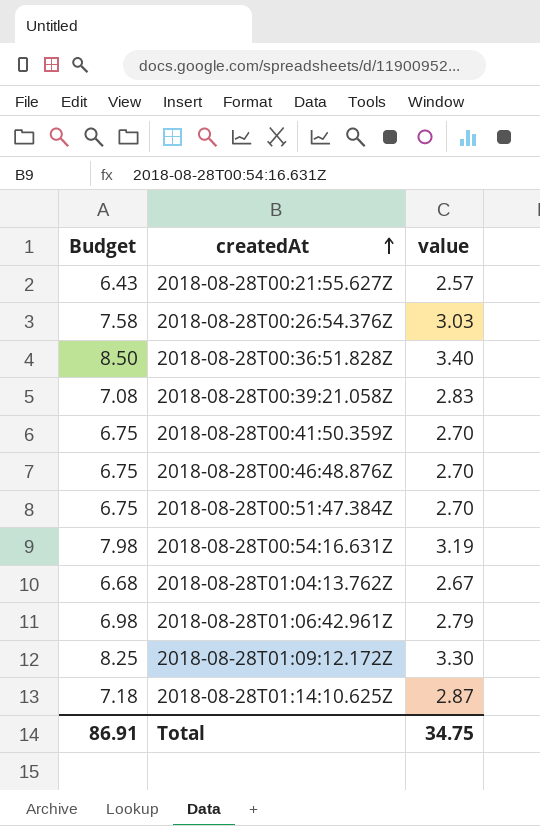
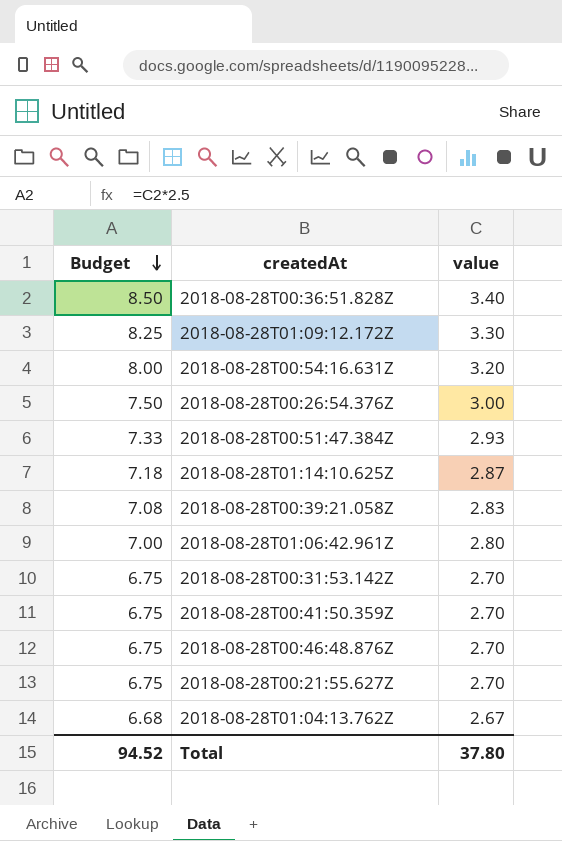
row order: createdAt ascending -> Budget descending
2018-08-28T00:54:16.631Z | Budget: 7.98 -> 8.00
2018-08-28T00:54:16.631Z | value: 3.19 -> 3.20
2018-08-28T00:26:54.376Z | Budget: 7.58 -> 7.50
2018-08-28T00:26:54.376Z | value: 3.03 -> 3.00
2018-08-28T00:51:47.384Z | Budget: 6.75 -> 7.33
2018-08-28T00:51:47.384Z | value: 2.70 -> 2.93
2018-08-28T01:06:42.961Z | Budget: 6.98 -> 7.00
2018-08-28T01:06:42.961Z | value: 2.79 -> 2.80
row 2018-08-28T00:31:53.142Z: none -> 6.75 | 2.70
2018-08-28T00:21:55.627Z | Budget: 6.43 -> 6.75
2018-08-28T00:21:55.627Z | value: 2.57 -> 2.70
Total | Budget: 86.91 -> 94.52
Total | value: 34.75 -> 37.80

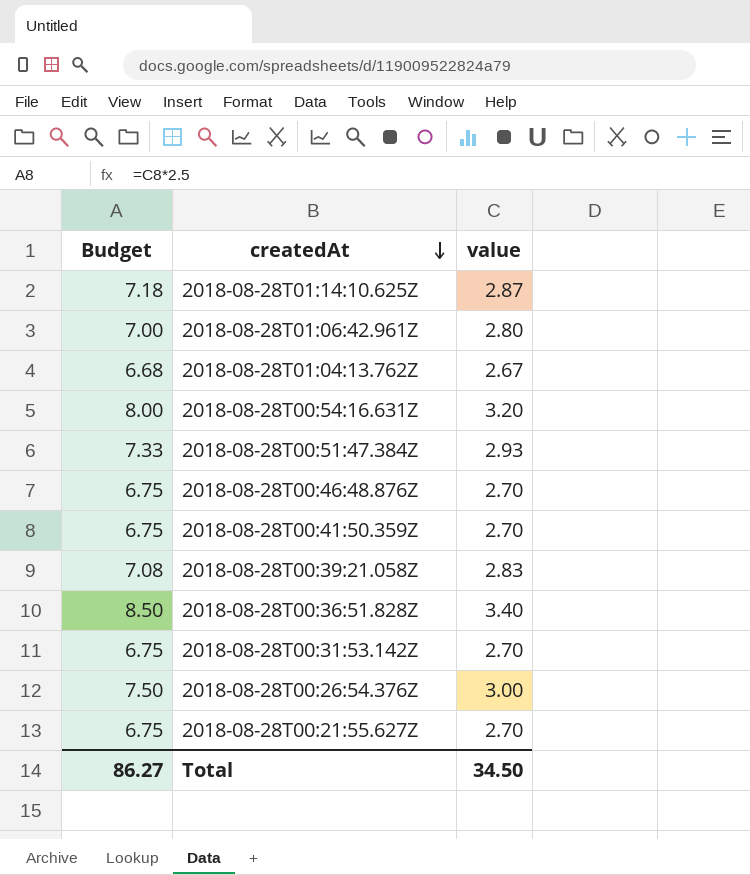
row order: Budget descending -> createdAt descending
row 2018-08-28T01:09:12.172Z: 8.25 | 3.30 -> none
Total | Budget: 94.52 -> 86.27
Total | value: 37.80 -> 34.50

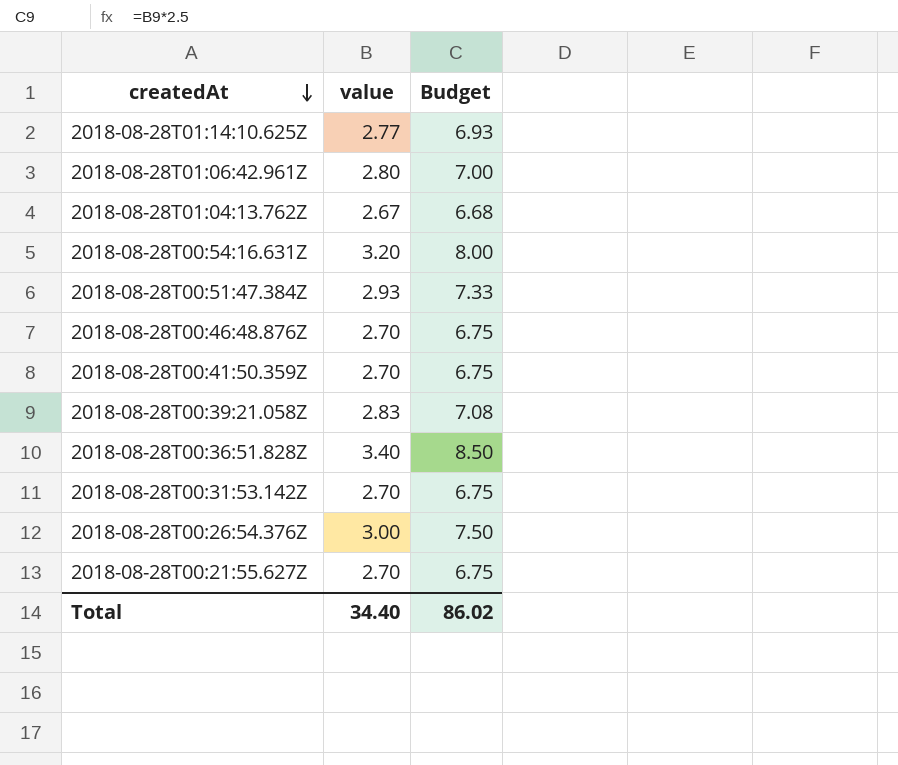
column Budget | position: 1 -> 3
2018-08-28T01:14:10.625Z | value: 2.87 -> 2.77
2018-08-28T01:14:10.625Z | Budget: 7.18 -> 6.93
Total | value: 34.50 -> 34.40
Total | Budget: 86.27 -> 86.02

